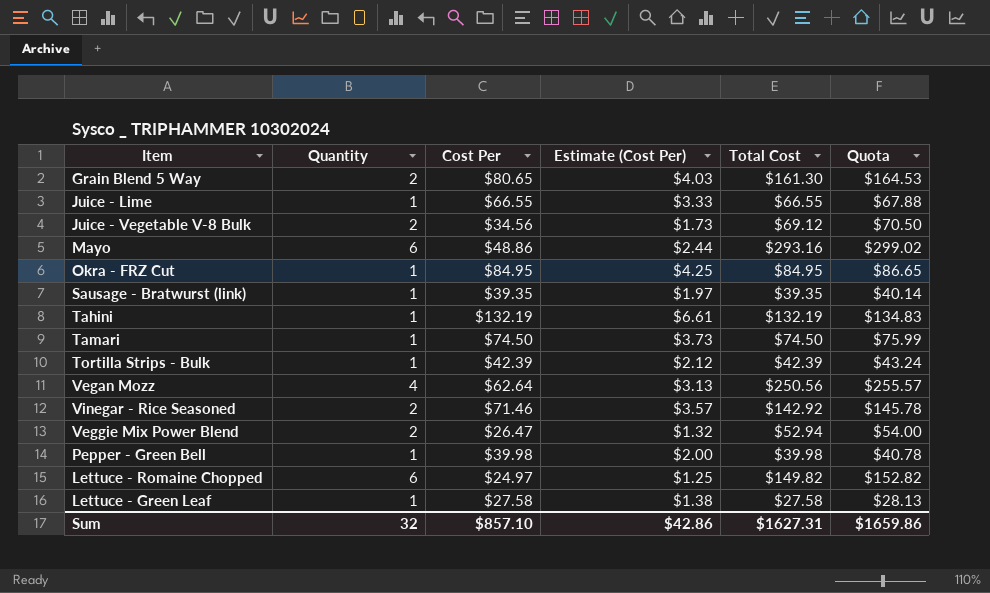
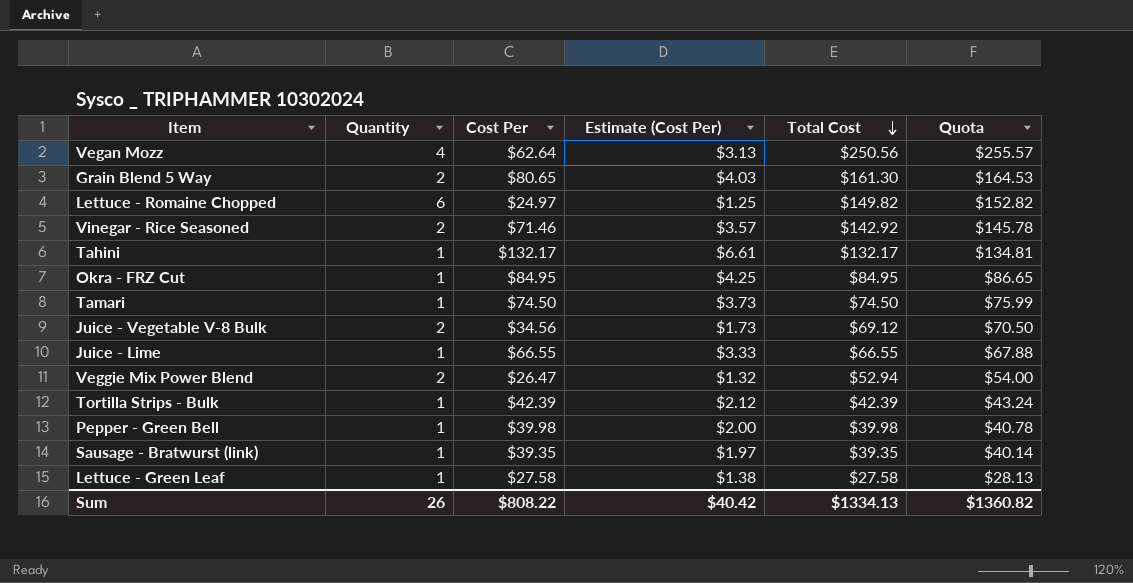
row order: none -> Total Cost descending
row Mayo: 6 | $48.86 | $2.44 | $293.16 | $299.02 -> none
Tahini | Cost Per: $132.19 -> $132.17
Tahini | Total Cost: $132.19 -> $132.17
Tahini | Quota: $134.83 -> $134.81
Sum | Quantity: 32 -> 26
Sum | Cost Per: $857.10 -> $808.22
Sum | Estimate (Cost Per): $42.86 -> $40.42
Sum | Total Cost: $1627.31 -> $1334.13
Sum | Quota: $1659.86 -> $1360.82

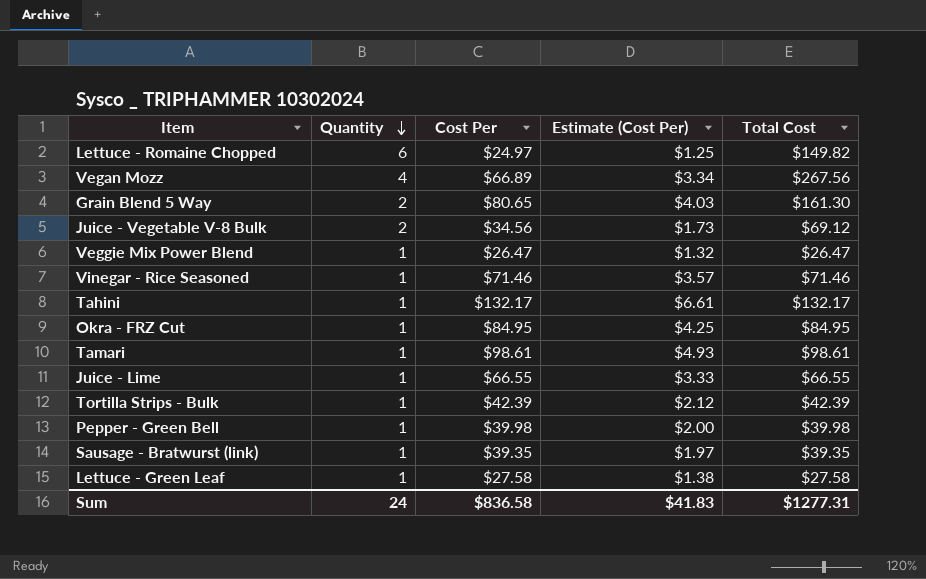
row order: Total Cost descending -> Quantity descending
column Quota | formula: [Total Cost] * 1.02 -> none
Vegan Mozz | Cost Per: $62.64 -> $66.89
Vegan Mozz | Estimate (Cost Per): $3.13 -> $3.34
Vegan Mozz | Total Cost: $250.56 -> $267.56
Veggie Mix Power Blend | Quantity: 2 -> 1
Veggie Mix Power Blend | Total Cost: $52.94 -> $26.47
Vinegar - Rice Seasoned | Quantity: 2 -> 1
Vinegar - Rice Seasoned | Total Cost: $142.92 -> $71.46
Tamari | Cost Per: $74.50 -> $98.61
Tamari | Estimate (Cost Per): $3.73 -> $4.93
Tamari | Total Cost: $74.50 -> $98.61
Sum | Quantity: 26 -> 24
Sum | Cost Per: $808.22 -> $836.58
Sum | Estimate (Cost Per): $40.42 -> $41.83
Sum | Total Cost: $1334.13 -> $1277.31

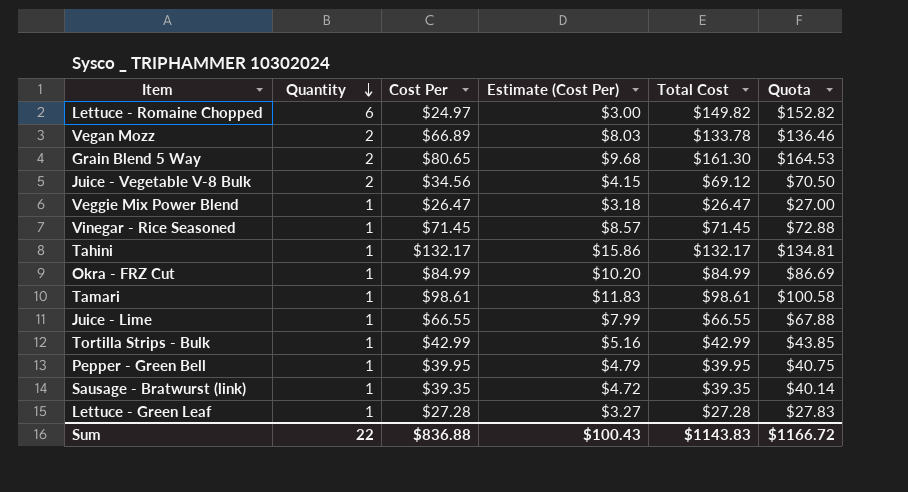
column Estimate (Cost Per) | formula: [Cost Per] * 0.05 -> [Cost Per] * 0.12
column Quota | formula: none -> [Total Cost] * 1.02
Vegan Mozz | Quantity: 4 -> 2
Vegan Mozz | Total Cost: $267.56 -> $133.78
Vinegar - Rice Seasoned | Cost Per: $71.46 -> $71.45
Vinegar - Rice Seasoned | Total Cost: $71.46 -> $71.45
Okra - FRZ Cut | Cost Per: $84.95 -> $84.99
Okra - FRZ Cut | Total Cost: $84.95 -> $84.99
Tortilla Strips - Bulk | Cost Per: $42.39 -> $42.99
Tortilla Strips - Bulk | Total Cost: $42.39 -> $42.99
Pepper - Green Bell | Cost Per: $39.98 -> $39.95
Pepper - Green Bell | Total Cost: $39.98 -> $39.95
Lettuce - Green Leaf | Cost Per: $27.58 -> $27.28
Lettuce - Green Leaf | Total Cost: $27.58 -> $27.28
Sum | Quantity: 24 -> 22
Sum | Cost Per: $836.58 -> $836.88
Sum | Estimate (Cost Per): $41.83 -> $100.43
Sum | Total Cost: $1277.31 -> $1143.83

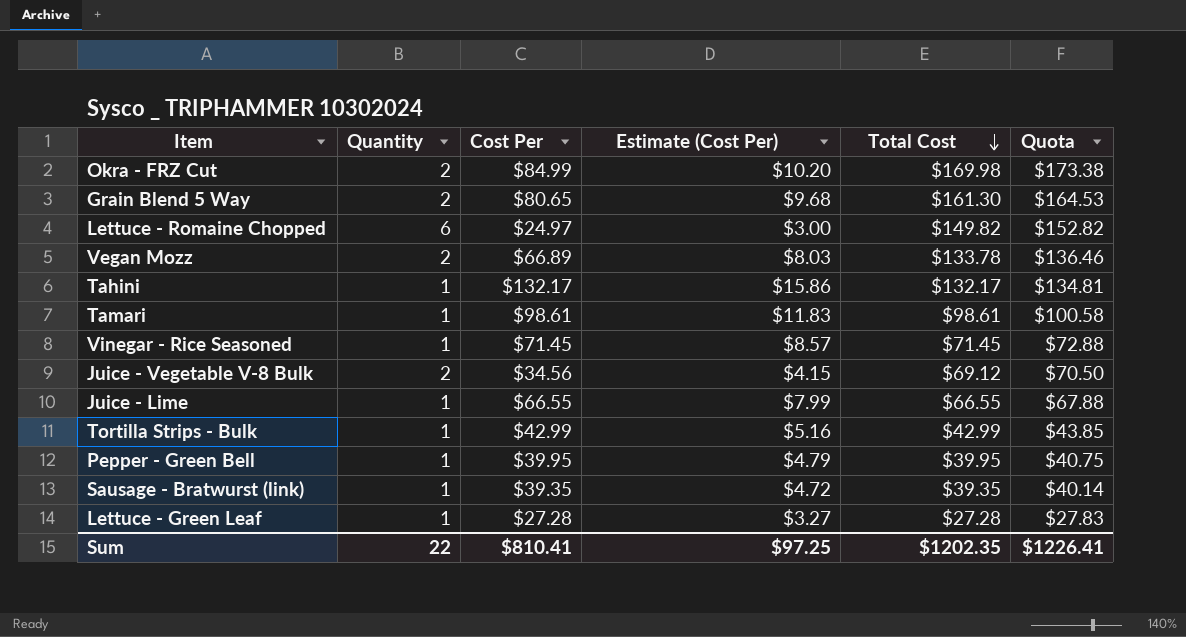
row order: Quantity descending -> Total Cost descending
row Veggie Mix Power Blend: 1 | $26.47 | $3.18 | $26.47 | $27.00 -> none
Okra - FRZ Cut | Quantity: 1 -> 2
Okra - FRZ Cut | Total Cost: $84.99 -> $169.98
Okra - FRZ Cut | Quota: $86.69 -> $173.38
Sum | Cost Per: $836.88 -> $810.41
Sum | Estimate (Cost Per): $100.43 -> $97.25
Sum | Total Cost: $1143.83 -> $1202.35
Sum | Quota: $1166.72 -> $1226.41

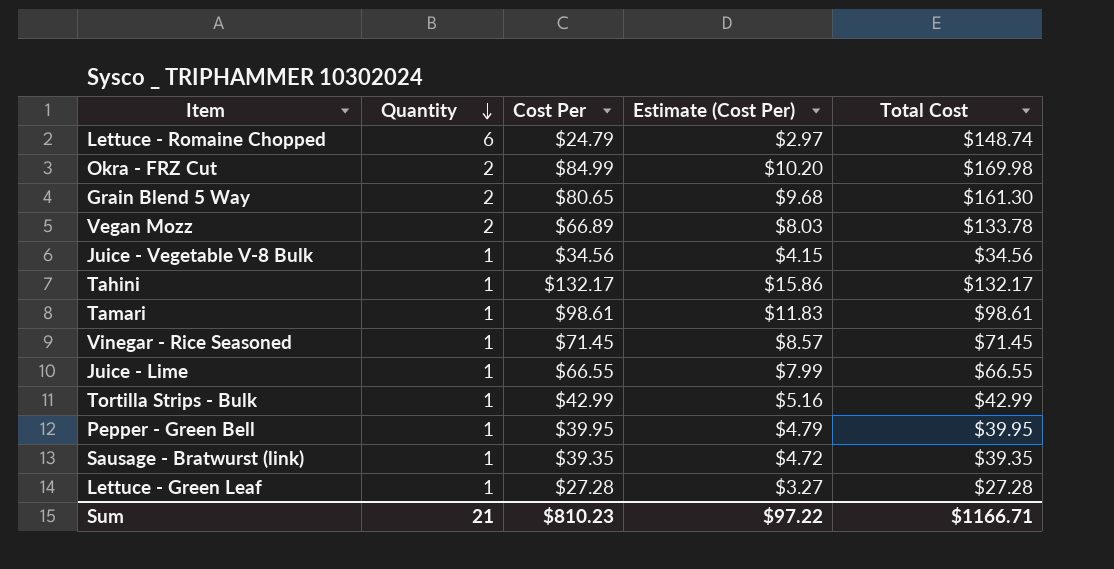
row order: Total Cost descending -> Quantity descending
column Quota | formula: [Total Cost] * 1.02 -> none
Lettuce - Romaine Chopped | Cost Per: $24.97 -> $24.79
Lettuce - Romaine Chopped | Estimate (Cost Per): $3.00 -> $2.97
Lettuce - Romaine Chopped | Total Cost: $149.82 -> $148.74
Juice - Vegetable V-8 Bulk | Quantity: 2 -> 1
Juice - Vegetable V-8 Bulk | Total Cost: $69.12 -> $34.56
Sum | Quantity: 22 -> 21
Sum | Cost Per: $810.41 -> $810.23
Sum | Estimate (Cost Per): $97.25 -> $97.22
Sum | Total Cost: $1202.35 -> $1166.71

